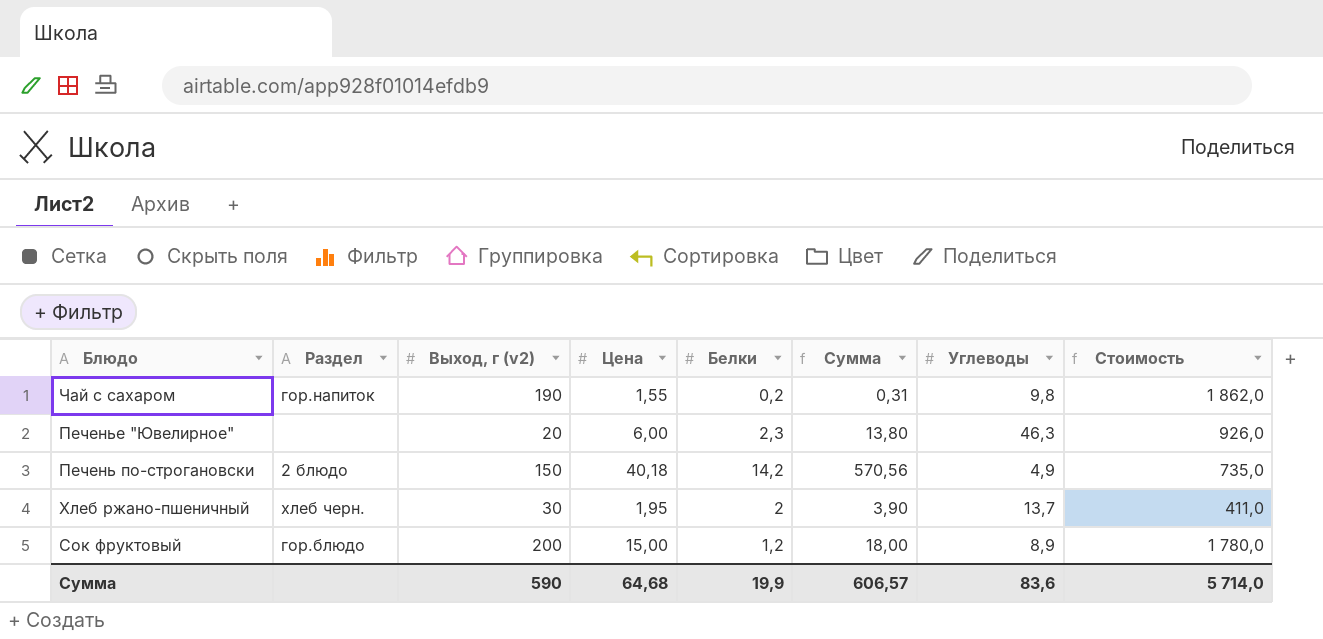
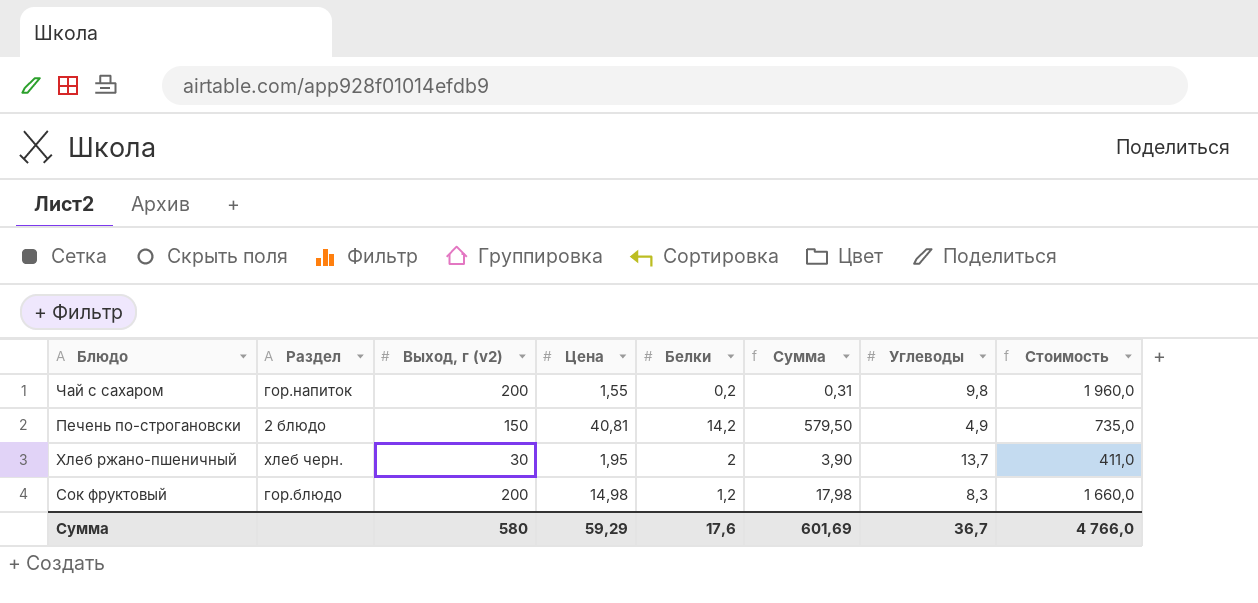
row Печенье "Ювелирное": none | 20 | 6,00 | 2,3 | 13,80 | 46,3 | 926,0 -> none
Чай с сахаром | Выход, г (v2): 190 -> 200
Чай с сахаром | Стоимость: 1 862,0 -> 1 960,0
Печень по-строгановски | Цена: 40,18 -> 40,81
Печень по-строгановски | Сумма: 570,56 -> 579,50
Сок фруктовый | Цена: 15,00 -> 14,98
Сок фруктовый | Сумма: 18,00 -> 17,98
Сок фруктовый | Углеводы: 8,9 -> 8,3
Сок фруктовый | Стоимость: 1 780,0 -> 1 660,0
Сумма | Выход, г (v2): 590 -> 580
Сумма | Цена: 64,68 -> 59,29
Сумма | Белки: 19,9 -> 17,6
Сумма | Сумма: 606,57 -> 601,69
Сумма | Углеводы: 83,6 -> 36,7
Сумма | Стоимость: 5 714,0 -> 4 766,0

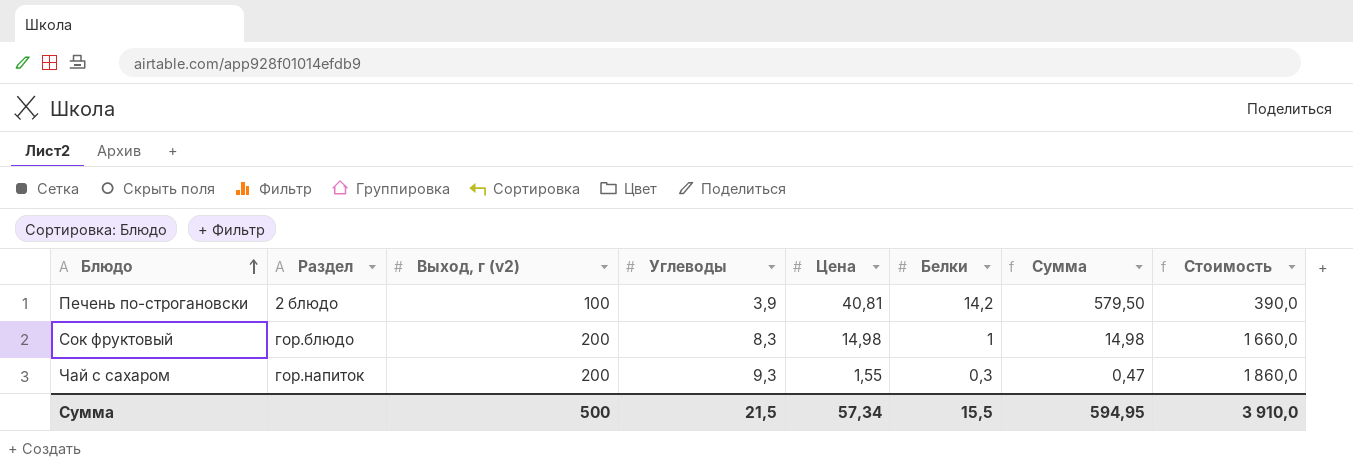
row order: none -> Блюдо ascending
column Углеводы | position: 7 -> 4
row Хлеб ржано-пшеничный: хлеб черн. | 30 | 1,95 | 2 | 3,90 | 13,7 | 411,0 -> none
Печень по-строгановски | Выход, г (v2): 150 -> 100
Печень по-строгановски | Углеводы: 4,9 -> 3,9
Печень по-строгановски | Стоимость: 735,0 -> 390,0
Сок фруктовый | Белки: 1,2 -> 1
Сок фруктовый | Сумма: 17,98 -> 14,98
Чай с сахаром | Углеводы: 9,8 -> 9,3
Чай с сахаром | Белки: 0,2 -> 0,3
Чай с сахаром | Сумма: 0,31 -> 0,47
Чай с сахаром | Стоимость: 1 960,0 -> 1 860,0
Сумма | Выход, г (v2): 580 -> 500
Сумма | Углеводы: 36,7 -> 21,5
Сумма | Цена: 59,29 -> 57,34
Сумма | Белки: 17,6 -> 15,5
Сумма | Сумма: 601,69 -> 594,95
Сумма | Стоимость: 4 766,0 -> 3 910,0

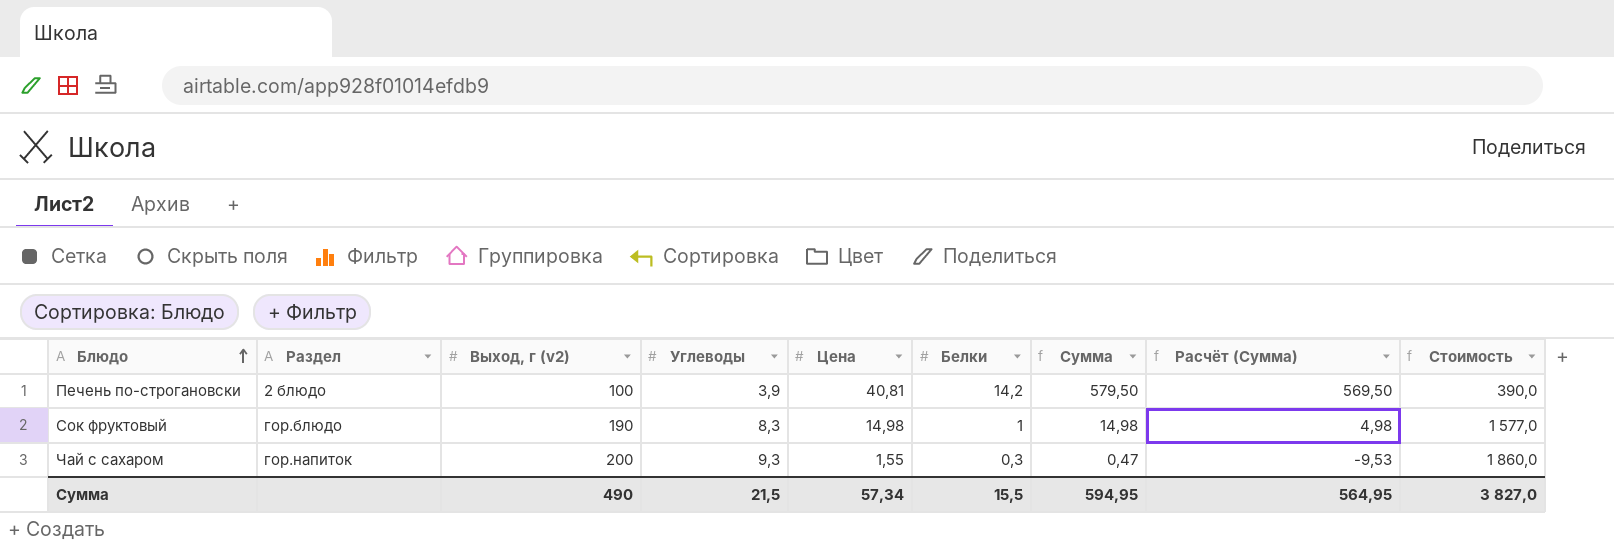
column Расчёт (Сумма) | formula: none -> [Сумма] - 10
Сок фруктовый | Выход, г (v2): 200 -> 190
Сок фруктовый | Стоимость: 1 660,0 -> 1 577,0
Сумма | Выход, г (v2): 500 -> 490
Сумма | Стоимость: 3 910,0 -> 3 827,0

